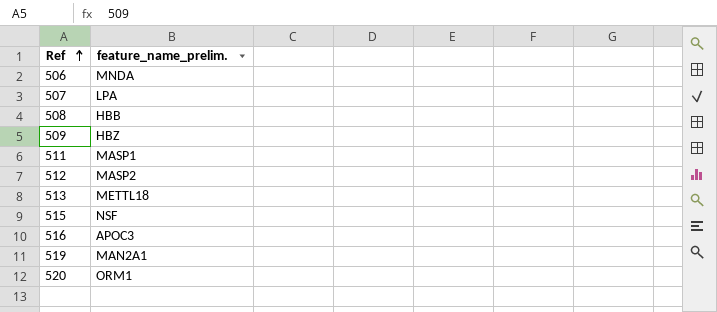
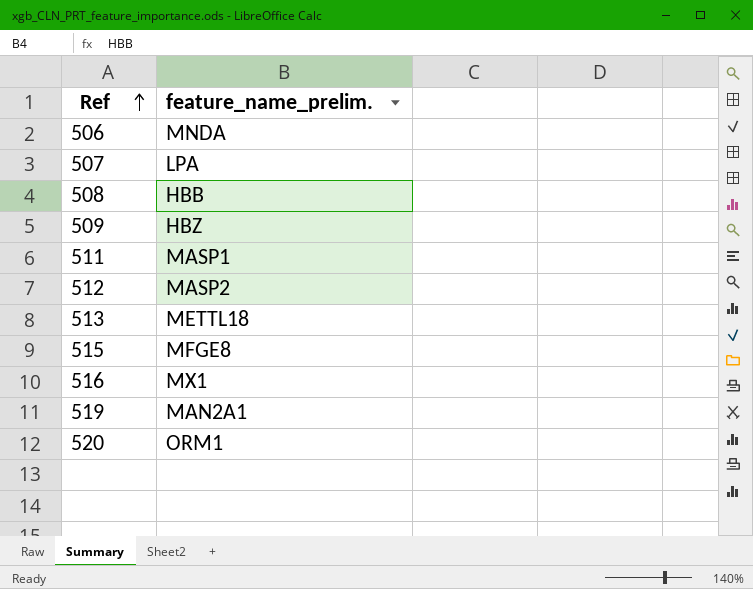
515 | feature_name_prelim.: NSF -> MFGE8
516 | feature_name_prelim.: APOC3 -> MX1

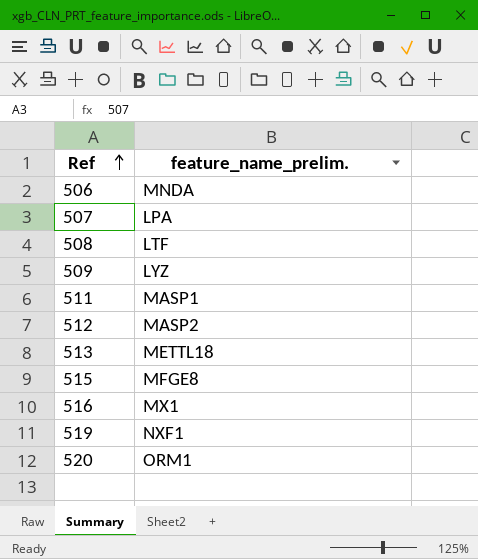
508 | feature_name_prelim.: HBB -> LTF
509 | feature_name_prelim.: HBZ -> LYZ
519 | feature_name_prelim.: MAN2A1 -> NXF1

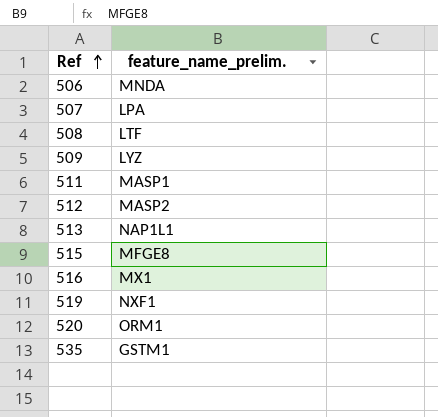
513 | feature_name_prelim.: METTL18 -> NAP1L1
row 535: none -> GSTM1

